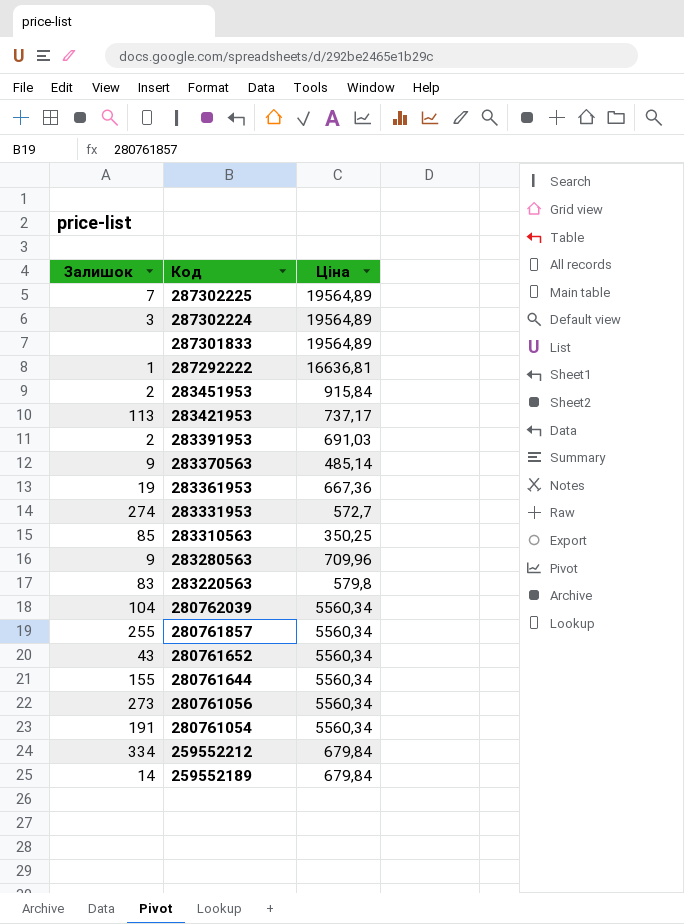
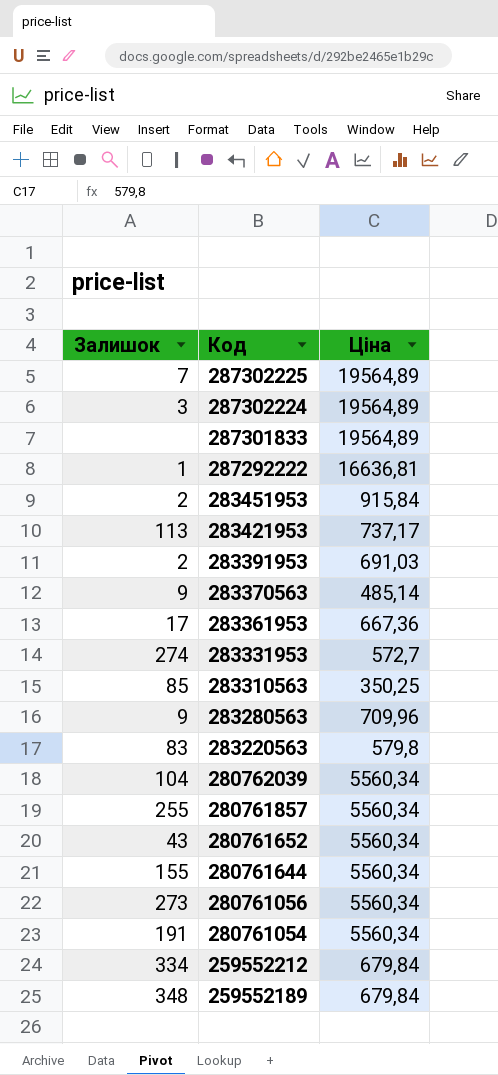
283361953 | Залишок: 19 -> 17
259552189 | Залишок: 14 -> 348

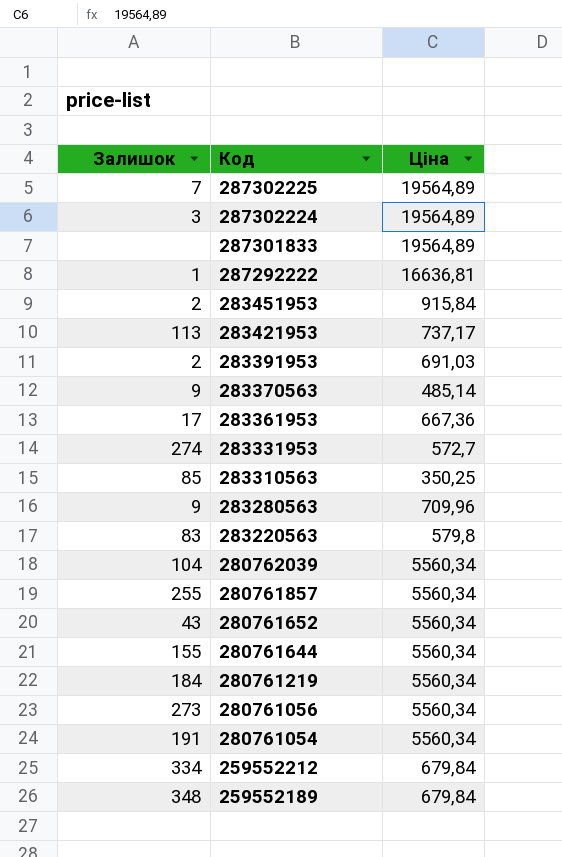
row 280761219: none -> 184 | 5560,34

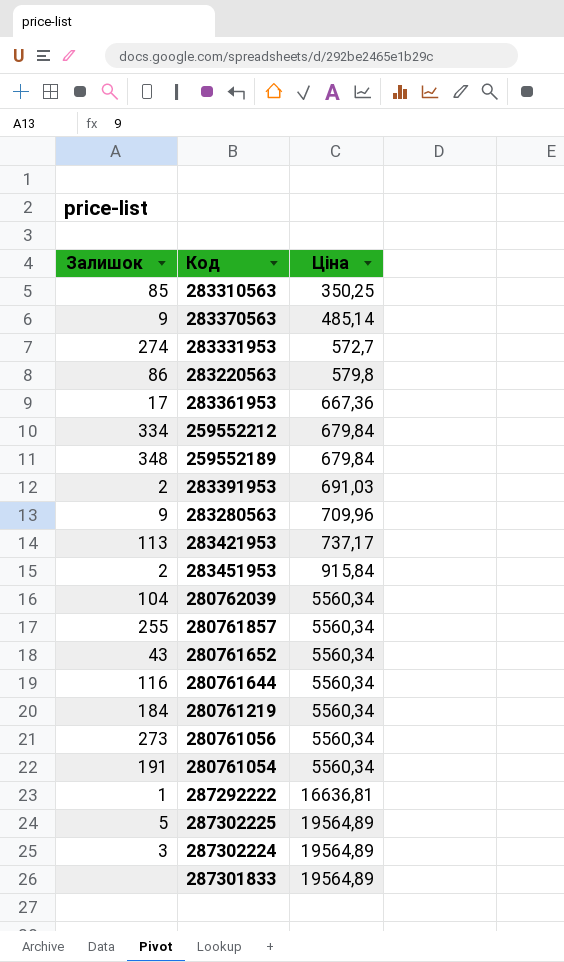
row order: Код descending -> Ціна ascending
283220563 | Залишок: 83 -> 86
280761644 | Залишок: 155 -> 116
287302225 | Залишок: 7 -> 5

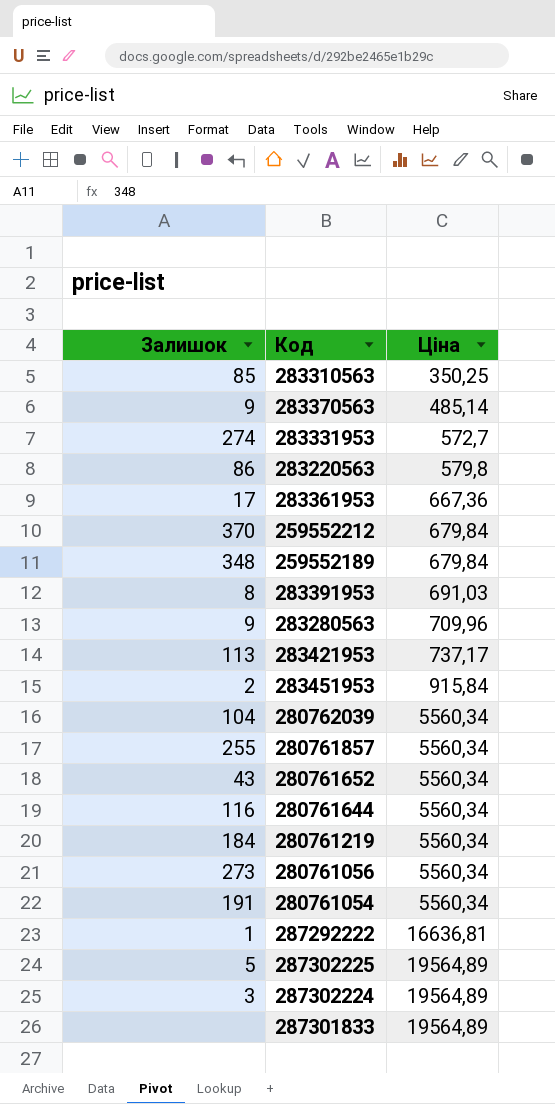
259552212 | Залишок: 334 -> 370
283391953 | Залишок: 2 -> 8

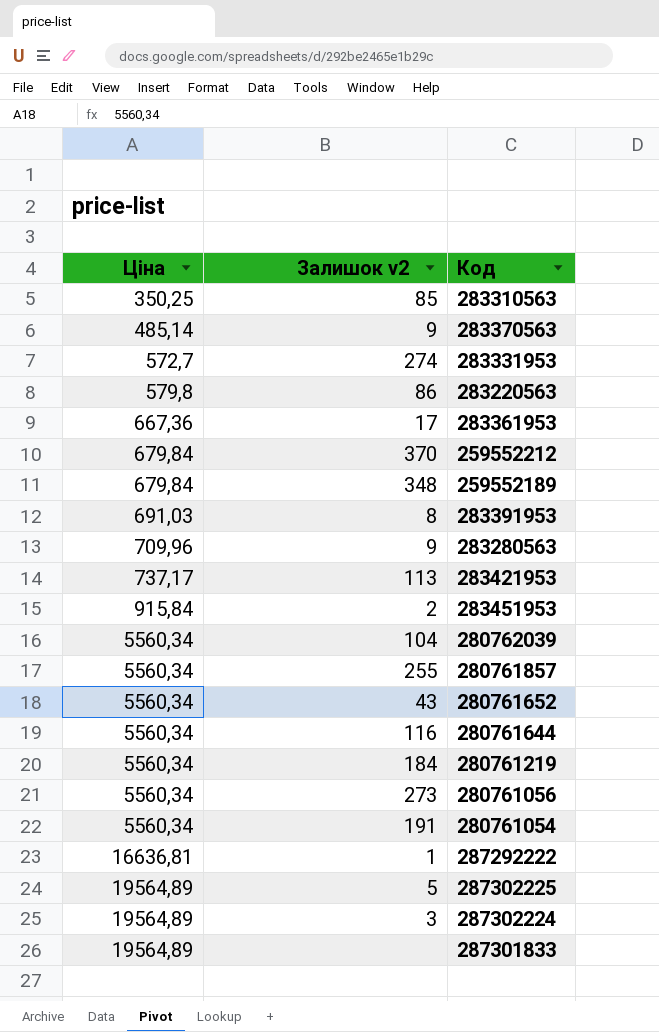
column Ціна | position: 3 -> 1
column name: Залишок -> Залишок v2

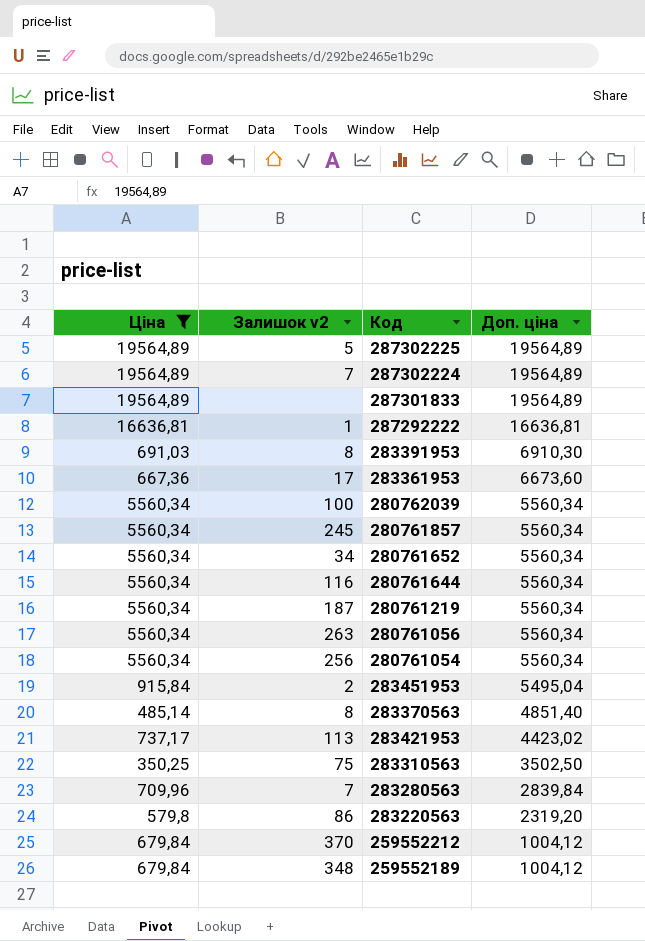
filter: none -> Ціна != 572,7
row order: Ціна ascending -> Доп. ціна descending
column Доп. ціна | position: none -> 4
287302224 | Залишок v2: 3 -> 7
280762039 | Залишок v2: 104 -> 100
280761857 | Залишок v2: 255 -> 245
280761652 | Залишок v2: 43 -> 34
280761219 | Залишок v2: 184 -> 187
280761056 | Залишок v2: 273 -> 263
280761054 | Залишок v2: 191 -> 256
283370563 | Залишок v2: 9 -> 8
283310563 | Залишок v2: 85 -> 75
283280563 | Залишок v2: 9 -> 7

